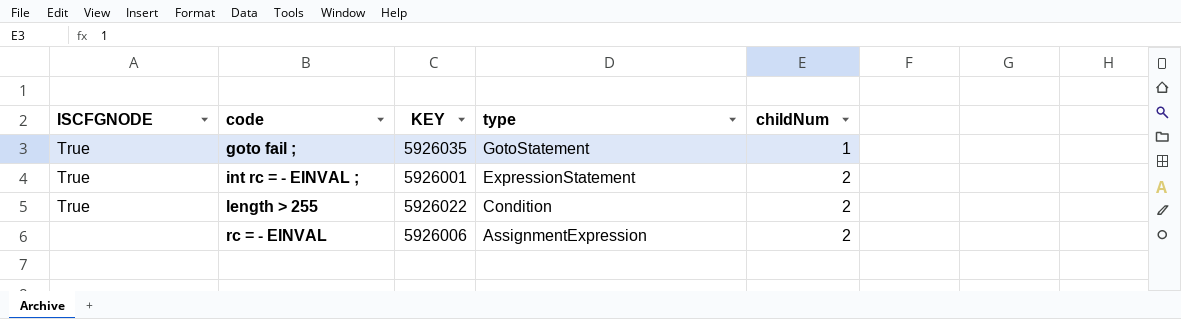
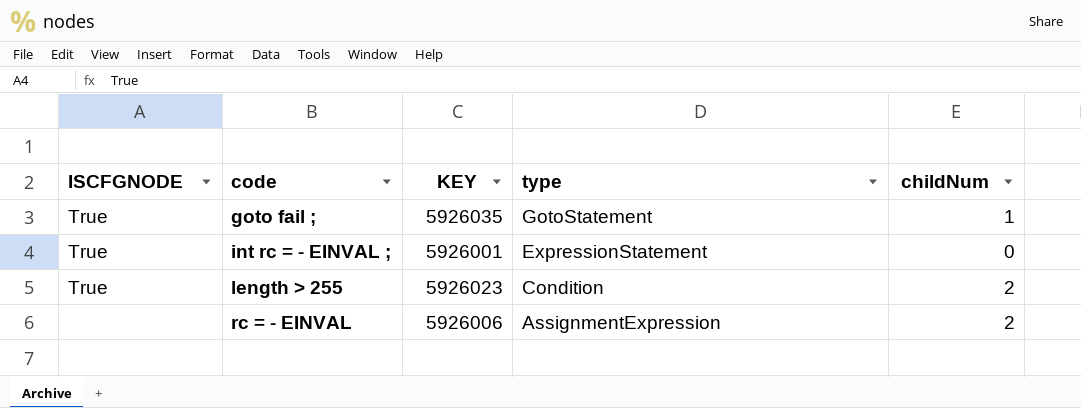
int rc = - EINVAL ; | childNum: 2 -> 0
length > 255 | KEY: 5926022 -> 5926023

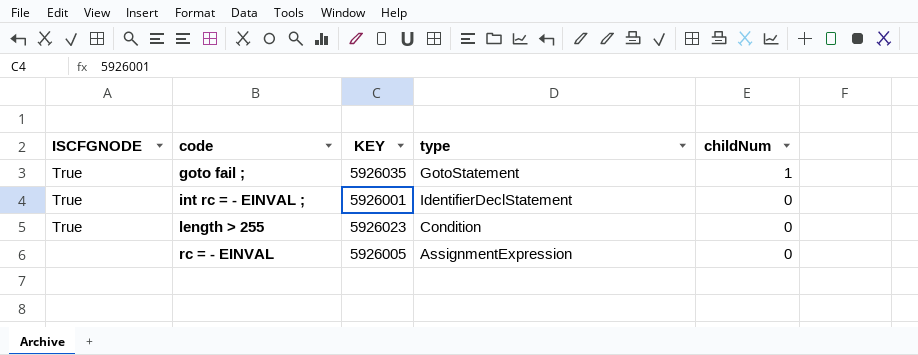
int rc = - EINVAL ; | type: ExpressionStatement -> IdentifierDeclStatement
length > 255 | childNum: 2 -> 0
rc = - EINVAL | KEY: 5926006 -> 5926005
rc = - EINVAL | childNum: 2 -> 0

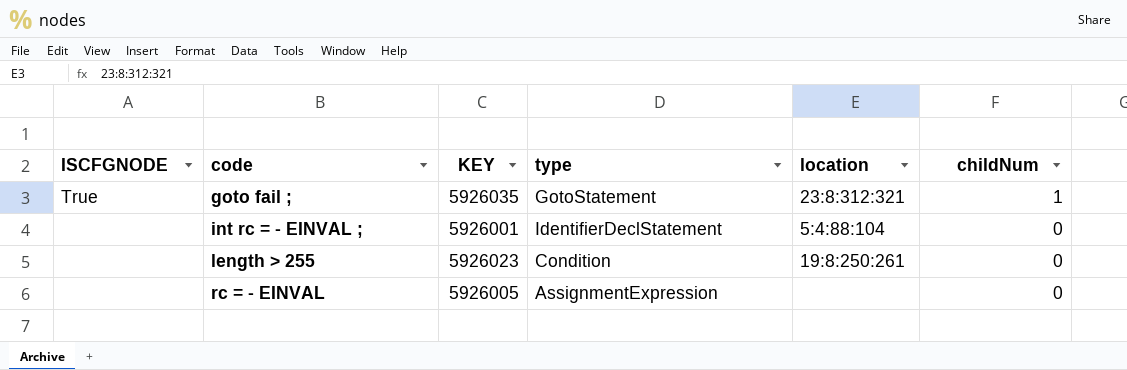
column location | position: none -> 5
int rc = - EINVAL ; | ISCFGNODE: True -> none
length > 255 | ISCFGNODE: True -> none

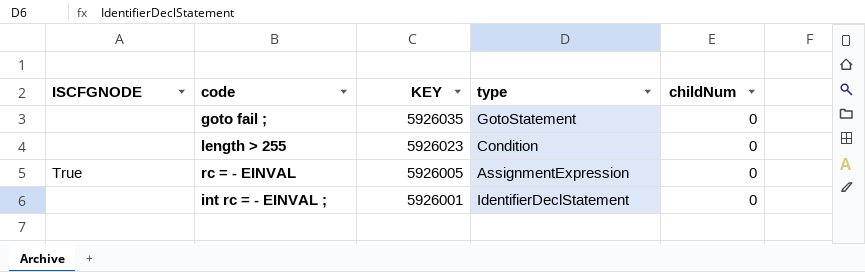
row order: code ascending -> KEY descending
column location | position: 5 -> none
goto fail ; | ISCFGNODE: True -> none
goto fail ; | childNum: 1 -> 0
rc = - EINVAL | ISCFGNODE: none -> True

